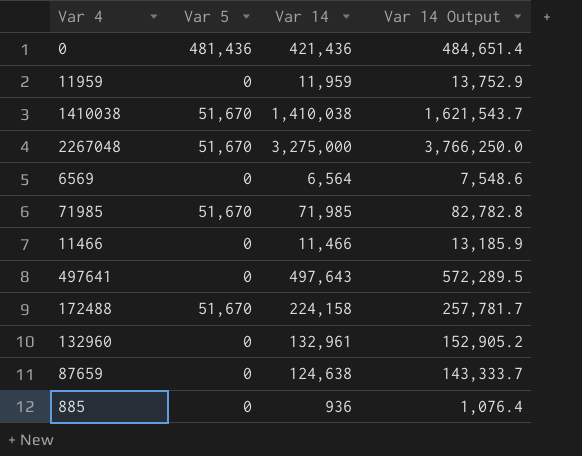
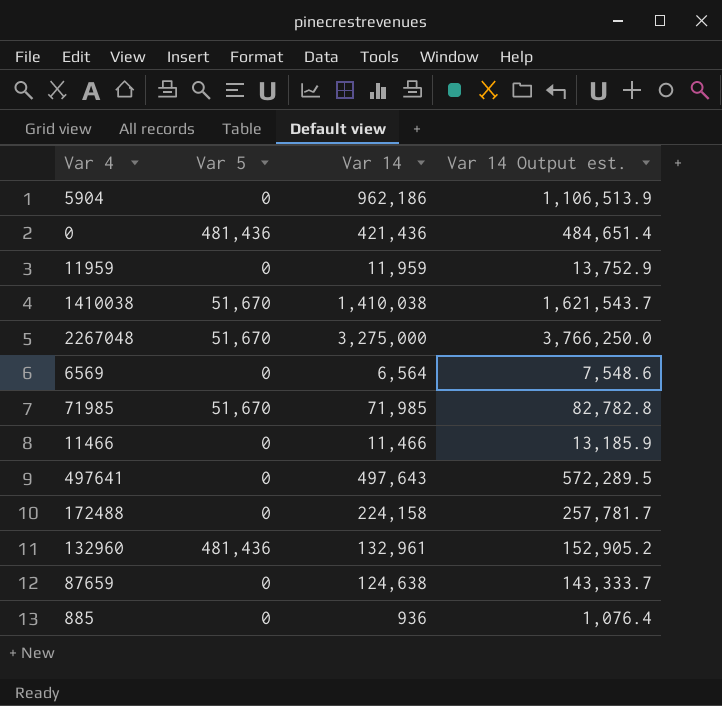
column name: Var 14 Output -> Var 14 Output est.
row 5904: none -> 0 | 962,186 | 1,106,513.9
172488 | Var 5: 51,670 -> 0
132960 | Var 5: 0 -> 481,436

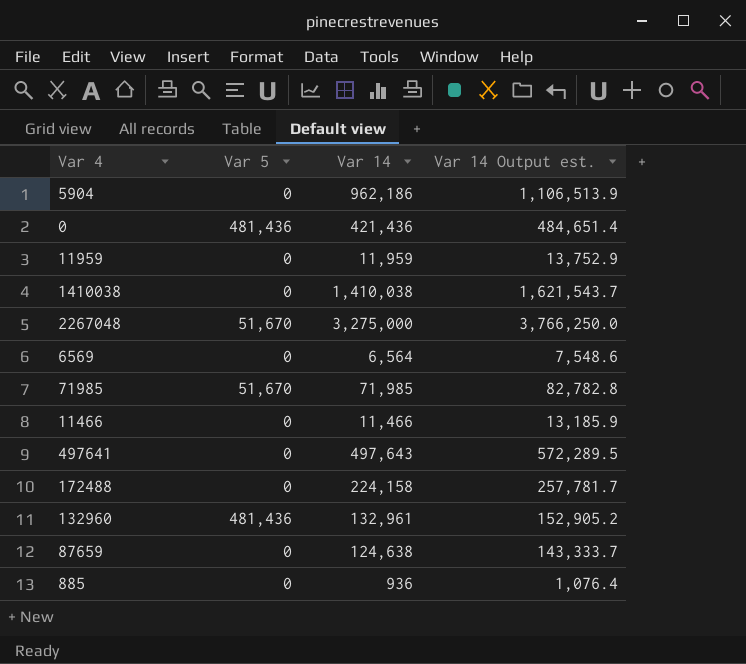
1410038 | Var 5: 51,670 -> 0

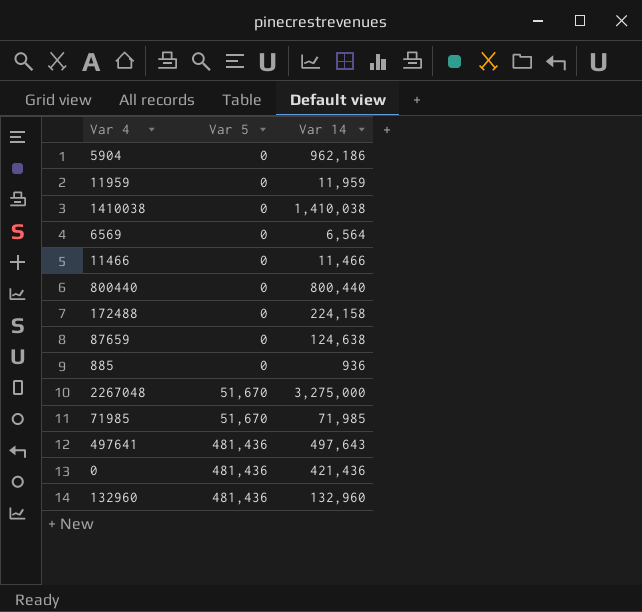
row order: none -> Var 5 ascending
column Var 14 Output est. | formula: [Var 14] * 1.15 -> none
row 800440: none -> 0 | 800,440
497641 | Var 5: 0 -> 481,436
132960 | Var 14: 132,961 -> 132,960

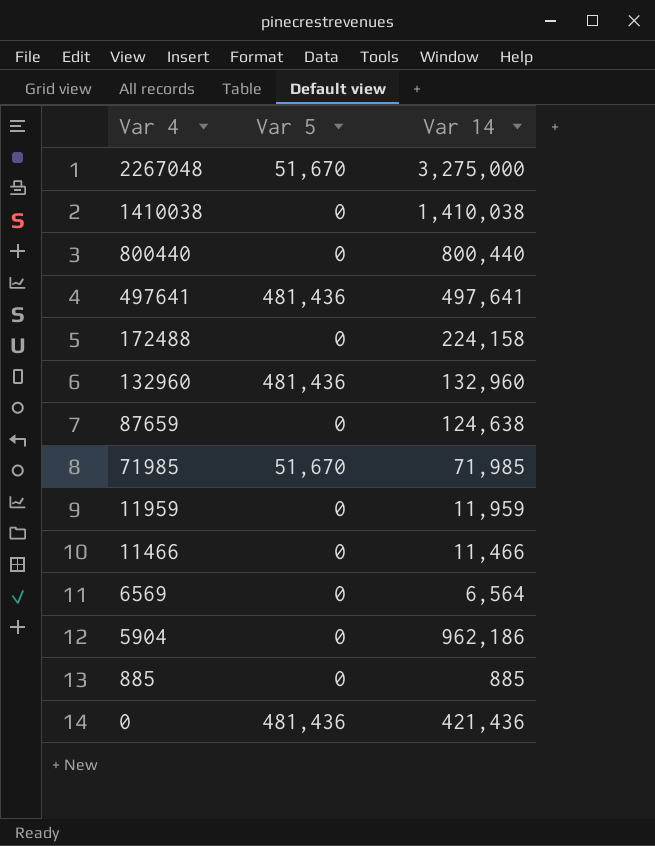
row order: Var 5 ascending -> Var 4 descending
497641 | Var 14: 497,643 -> 497,641
885 | Var 14: 936 -> 885

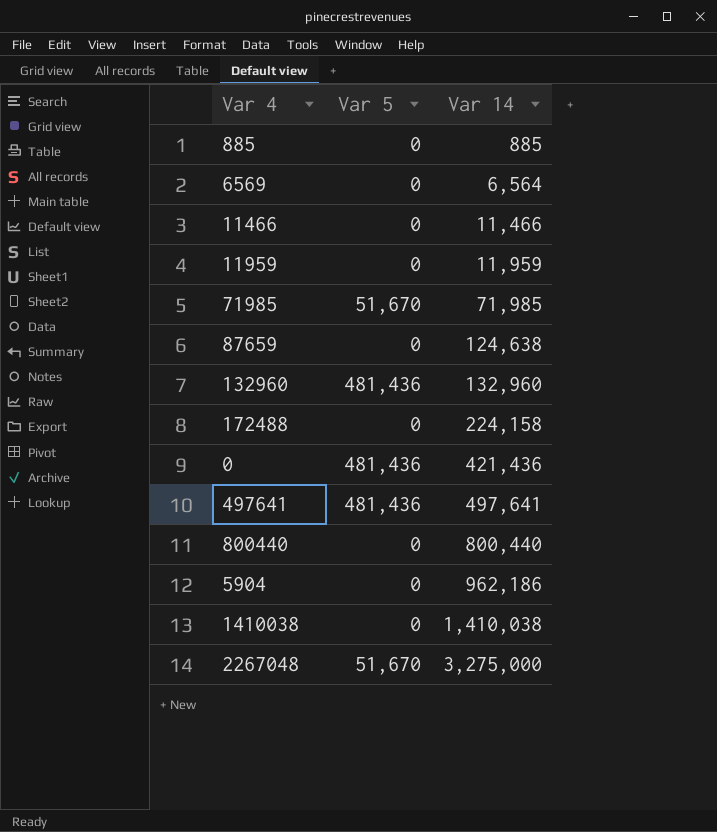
row order: Var 4 descending -> Var 14 ascending

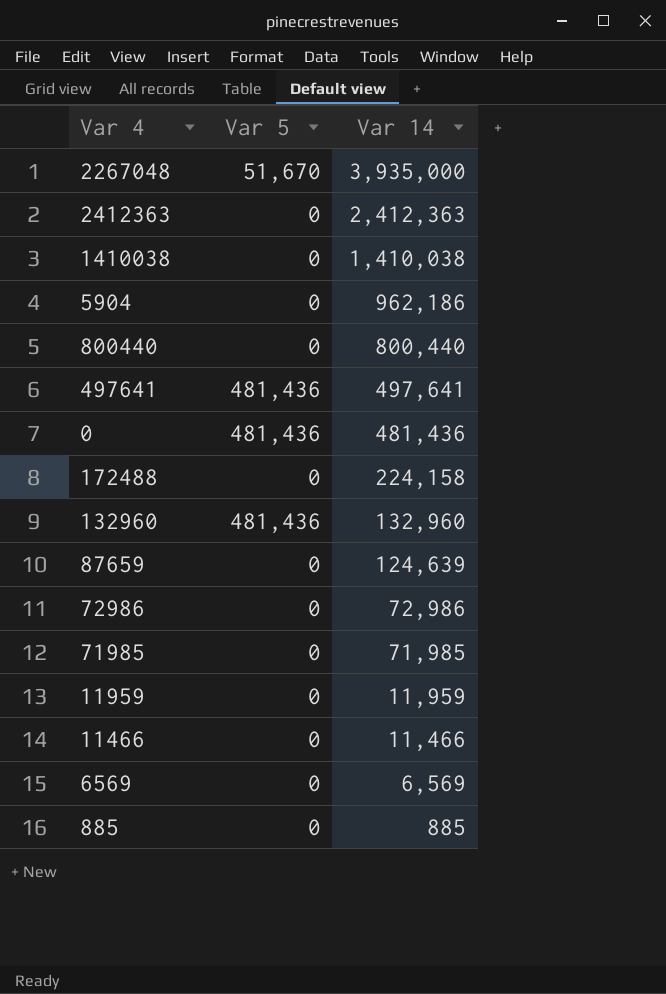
row order: Var 14 ascending -> Var 14 descending
2267048 | Var 14: 3,275,000 -> 3,935,000
row 2412363: none -> 0 | 2,412,363
0 | Var 14: 421,436 -> 481,436
87659 | Var 14: 124,638 -> 124,639
row 72986: none -> 0 | 72,986
71985 | Var 5: 51,670 -> 0
6569 | Var 14: 6,564 -> 6,569

